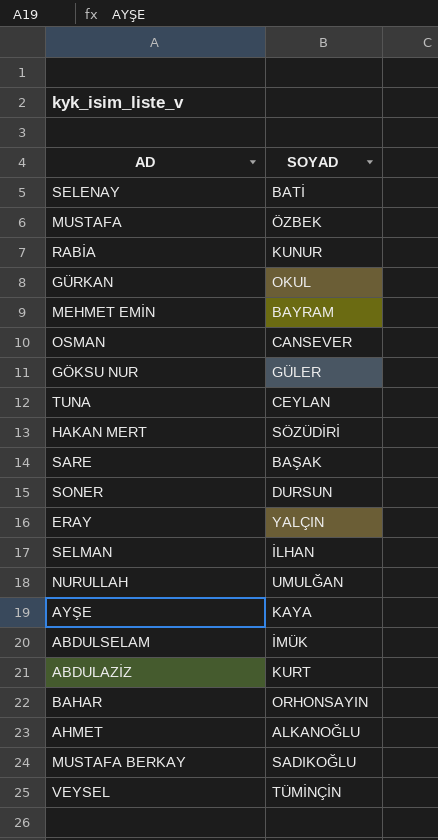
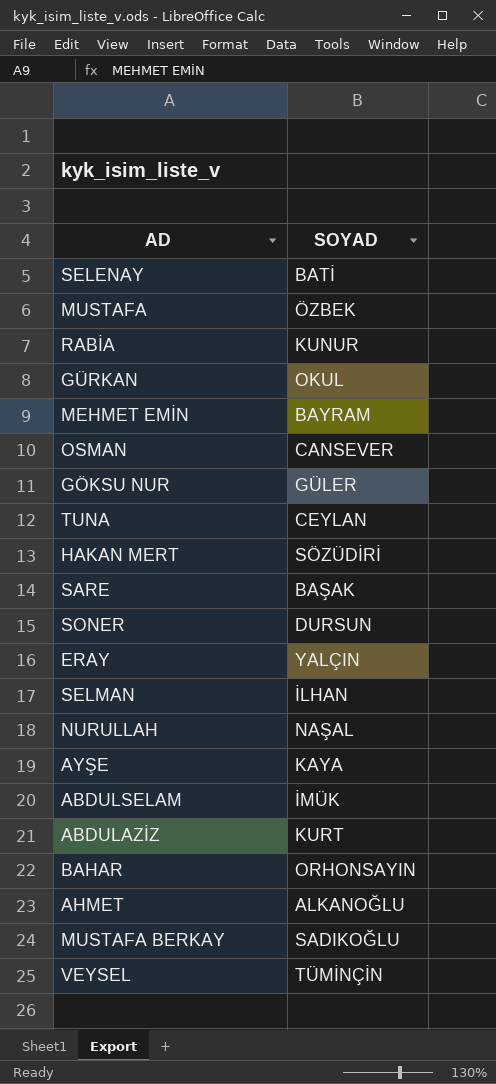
NURULLAH | SOYAD: UMULĞAN -> NAŞAL

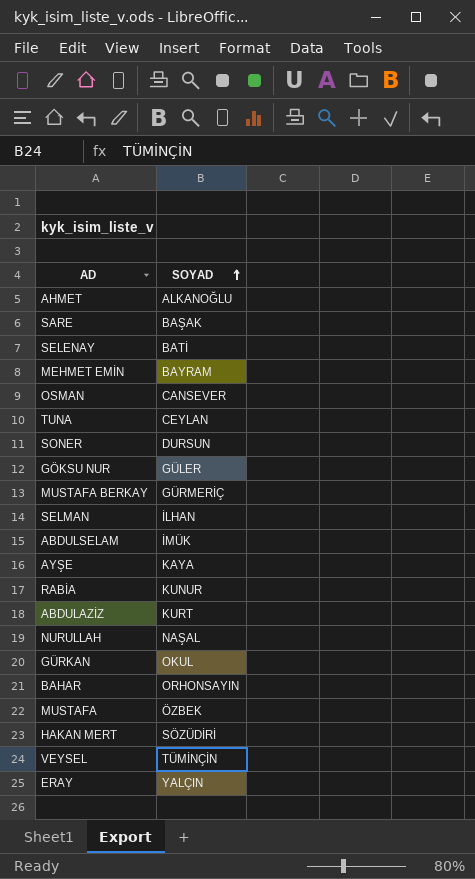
row order: none -> SOYAD ascending
MUSTAFA BERKAY | SOYAD: SADIKOĞLU -> GÜRMERİÇ

